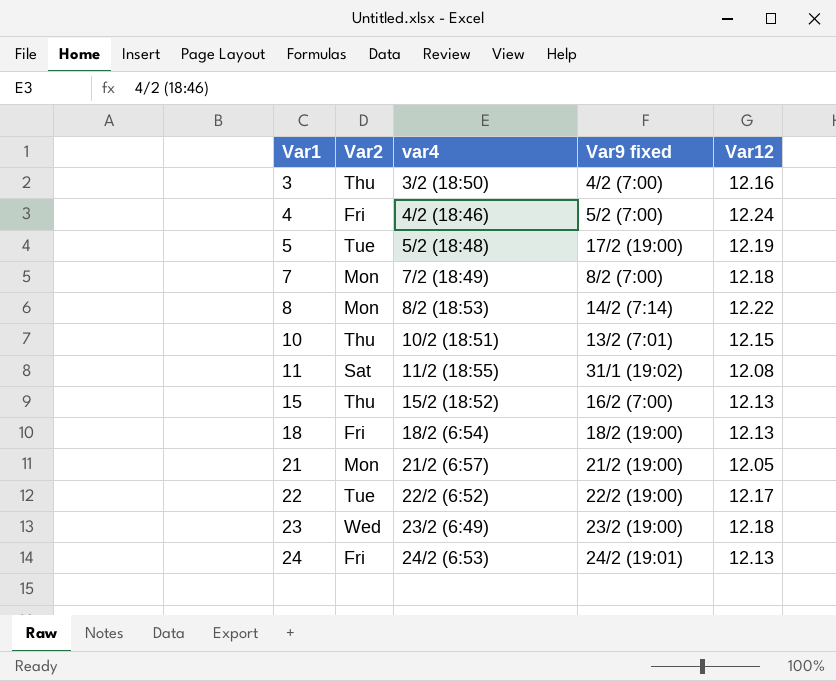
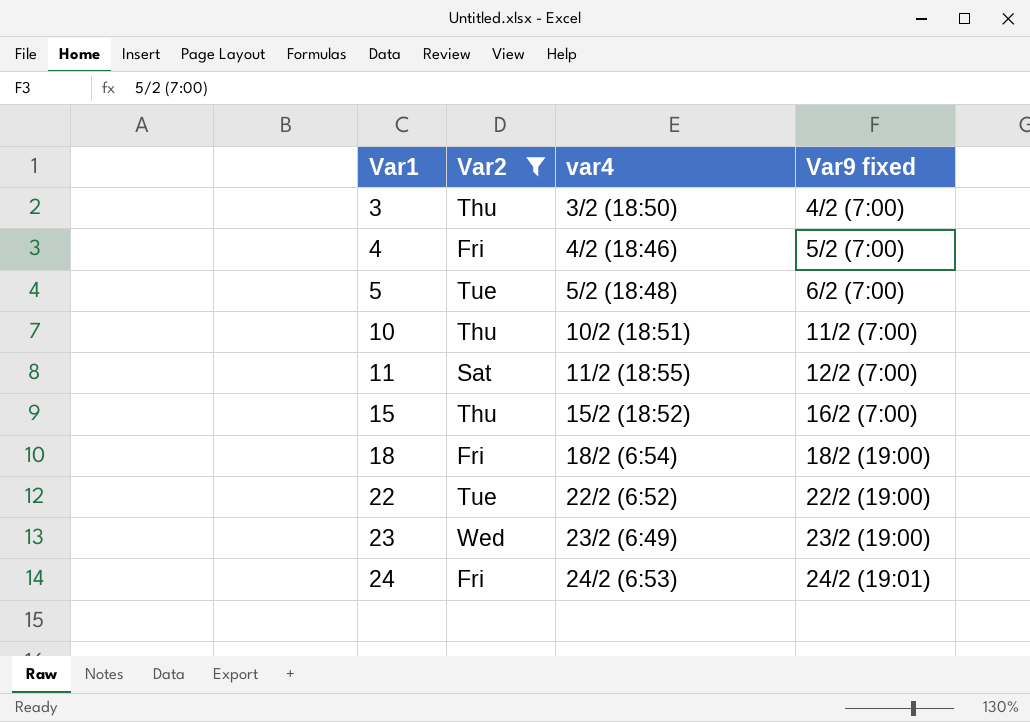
filter: none -> Var2 != Mon
column Var12 | position: 5 -> none
5 | Var9 fixed: 17/2 (19:00) -> 6/2 (7:00)
10 | Var9 fixed: 13/2 (7:01) -> 11/2 (7:00)
11 | Var9 fixed: 31/1 (19:02) -> 12/2 (7:00)

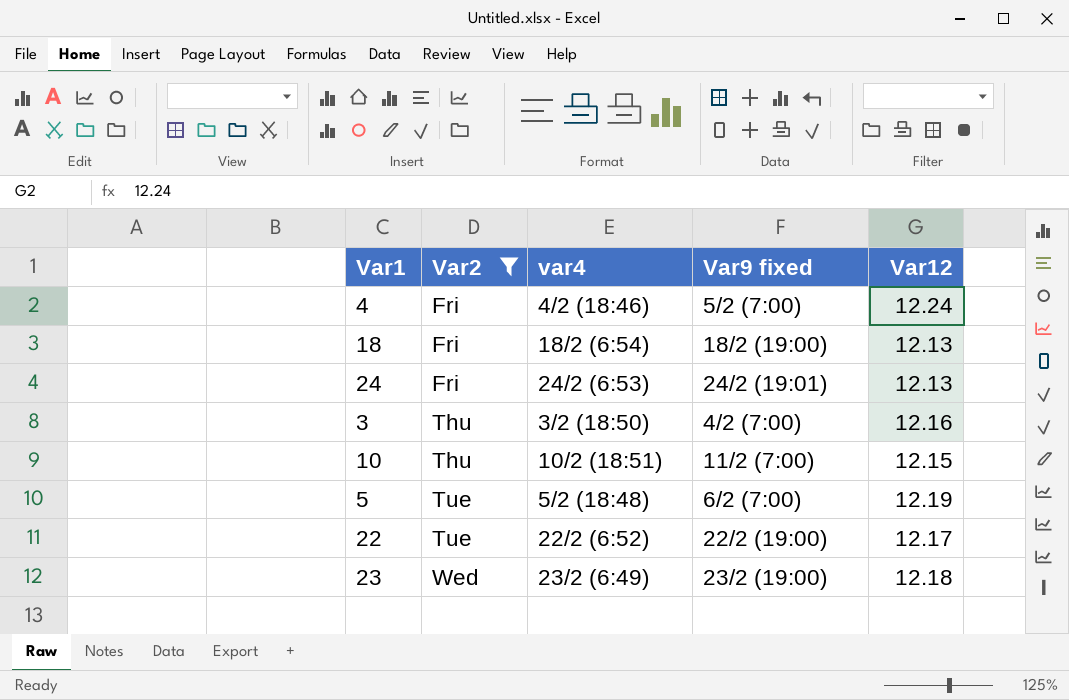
row order: Var1 ascending -> Var2 ascending
column Var12 | position: none -> 5
row 11: Sat | 11/2 (18:55) | 12/2 (7:00) -> none
row 15: Thu | 15/2 (18:52) | 16/2 (7:00) -> none

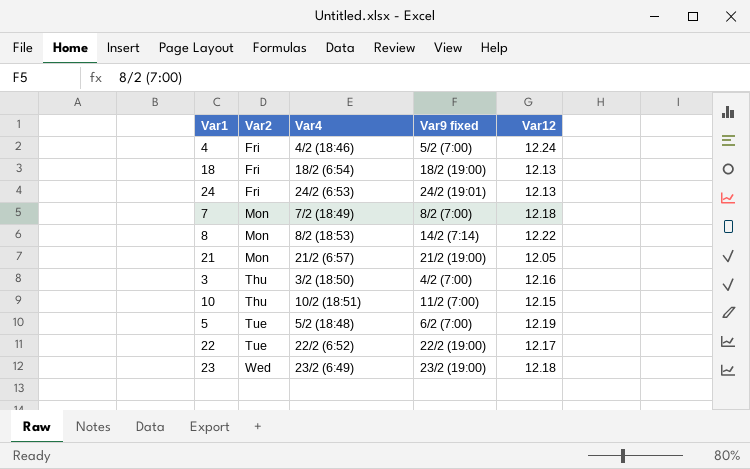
filter: Var2 != Mon -> none
column name: var4 -> Var4

